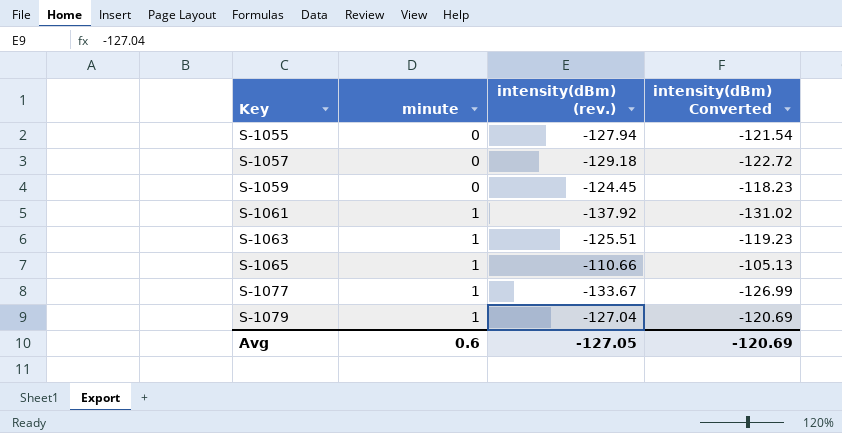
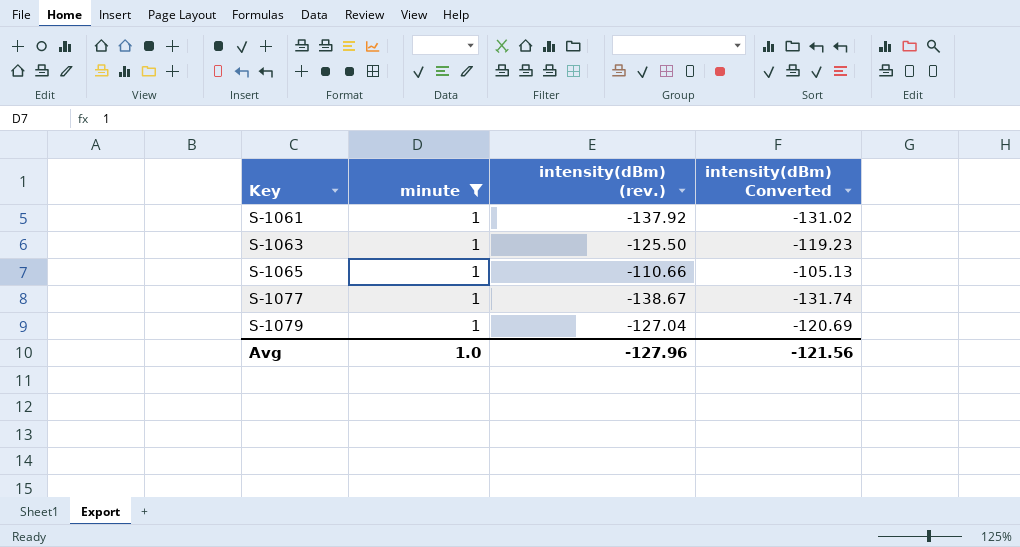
filter: none -> minute = 1
S-1063 | intensity(dBm) (rev.): -125.51 -> -125.50
S-1077 | intensity(dBm) (rev.): -133.67 -> -138.67
S-1077 | intensity(dBm) Converted: -126.99 -> -131.74
Avg | minute: 0.6 -> 1.0
Avg | intensity(dBm) (rev.): -127.05 -> -127.96
Avg | intensity(dBm) Converted: -120.69 -> -121.56

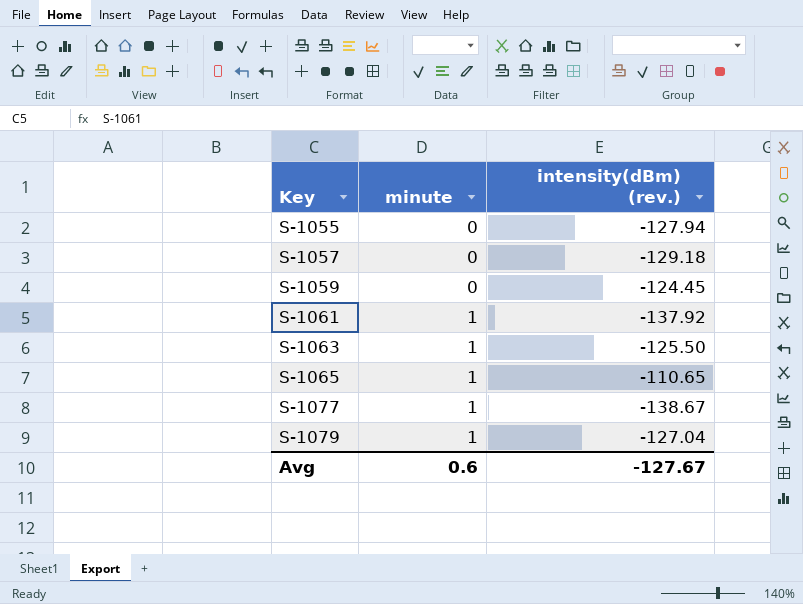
filter: minute = 1 -> none
column intensity(dBm) Converted | formula: [intensity(dBm) (rev.)] * 0.95 -> none
S-1065 | intensity(dBm) (rev.): -110.66 -> -110.65
Avg | minute: 1.0 -> 0.6
Avg | intensity(dBm) (rev.): -127.96 -> -127.67

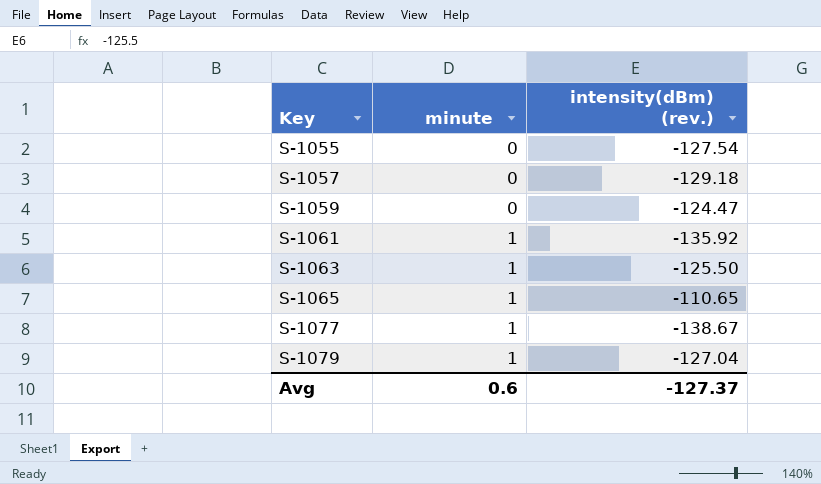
S-1055 | intensity(dBm) (rev.): -127.94 -> -127.54
S-1059 | intensity(dBm) (rev.): -124.45 -> -124.47
S-1061 | intensity(dBm) (rev.): -137.92 -> -135.92
Avg | intensity(dBm) (rev.): -127.67 -> -127.37

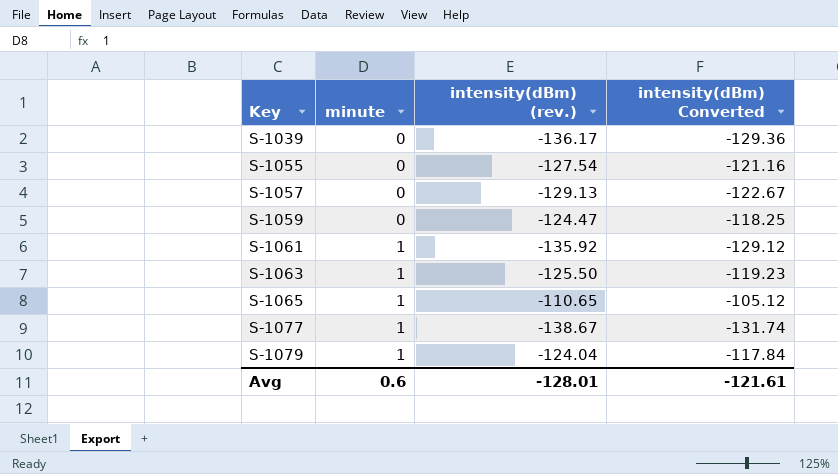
column intensity(dBm) Converted | formula: none -> [intensity(dBm) (rev.)] * 0.95
row S-1039: none -> 0 | -136.17 | -129.36
S-1057 | intensity(dBm) (rev.): -129.18 -> -129.13
S-1079 | intensity(dBm) (rev.): -127.04 -> -124.04
Avg | intensity(dBm) (rev.): -127.37 -> -128.01

